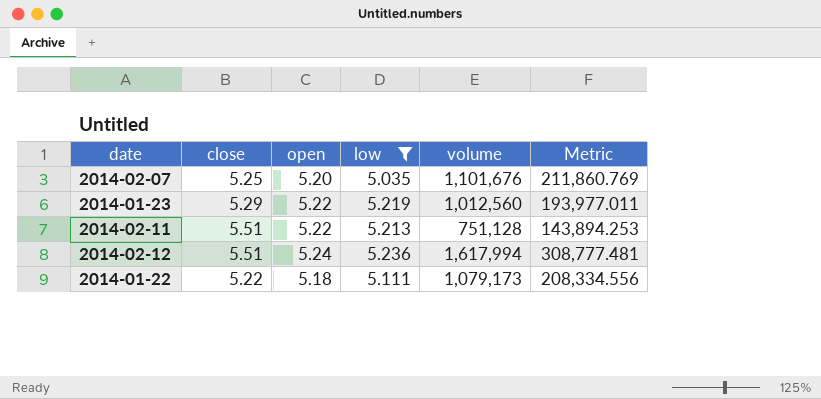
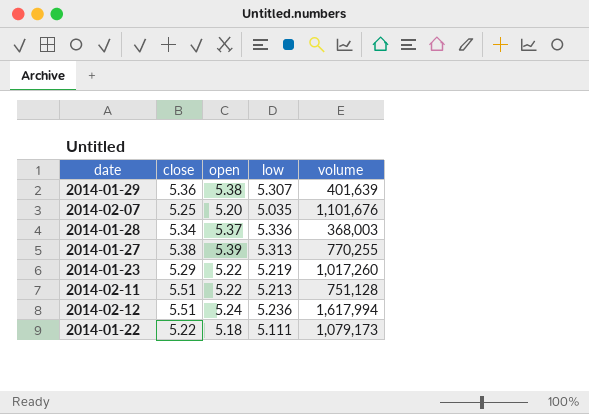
filter: low <= 5.236 -> none
column Metric | formula: [volume] / [open] -> none
2014-01-23 | volume: 1,012,560 -> 1,017,260

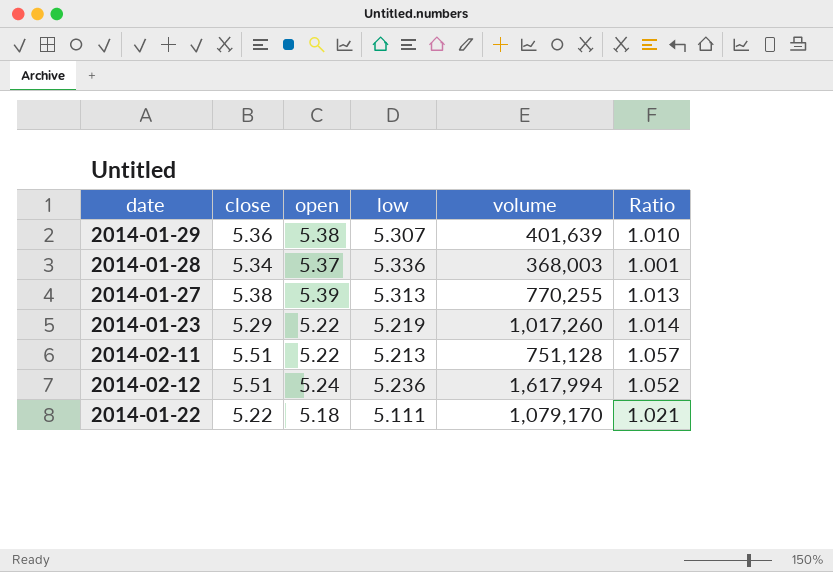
column Ratio | formula: none -> [close] / [low]
row 2014-02-07: 5.25 | 5.20 | 5.035 | 1,101,676 -> none
2014-01-22 | volume: 1,079,173 -> 1,079,170

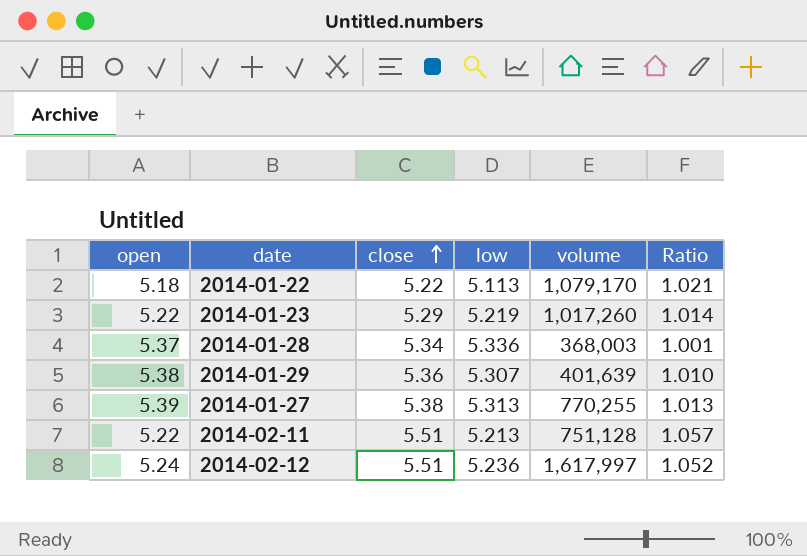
row order: none -> close ascending
column open | position: 3 -> 1
2014-01-22 | low: 5.111 -> 5.113
2014-02-12 | volume: 1,617,994 -> 1,617,997

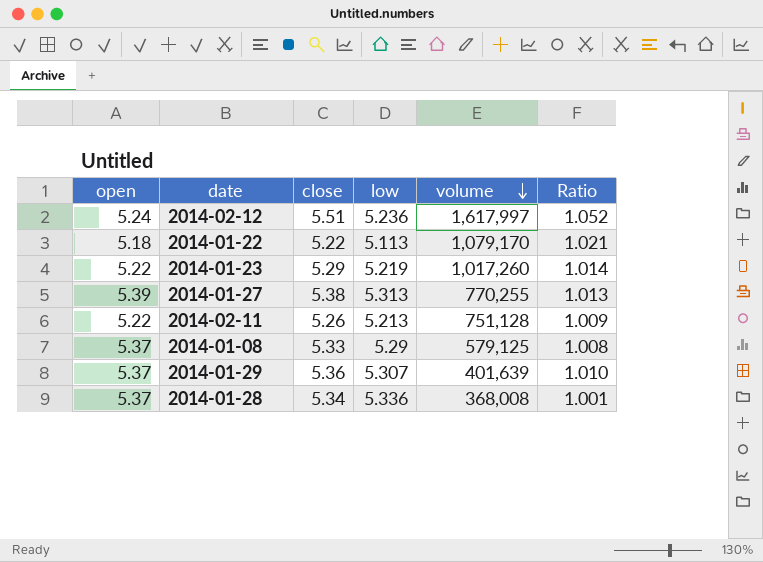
row order: close ascending -> volume descending
2014-02-11 | close: 5.51 -> 5.26
2014-02-11 | Ratio: 1.057 -> 1.009
row 2014-01-08: none -> 5.37 | 5.33 | 5.29 | 579,125 | 1.008
2014-01-29 | open: 5.38 -> 5.37
2014-01-28 | volume: 368,003 -> 368,008

